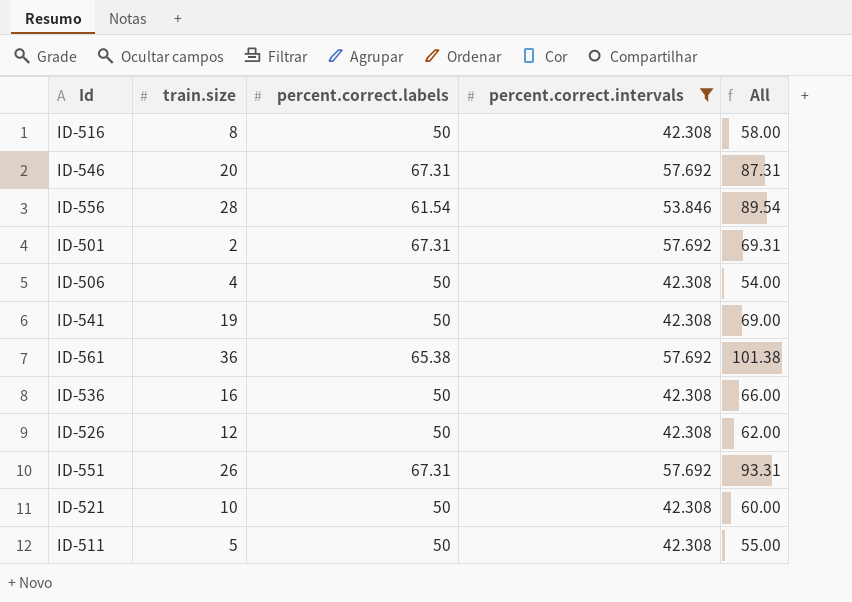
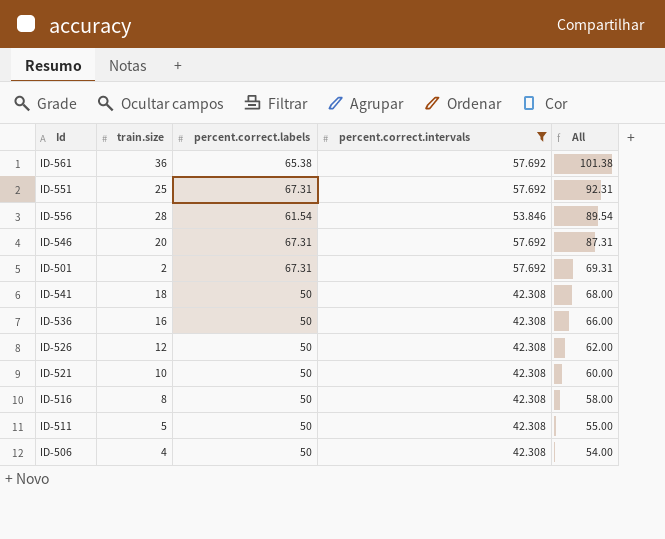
row order: none -> All descending
ID-551 | train.size: 26 -> 25
ID-551 | All: 93.31 -> 92.31
ID-541 | train.size: 19 -> 18
ID-541 | All: 69.00 -> 68.00

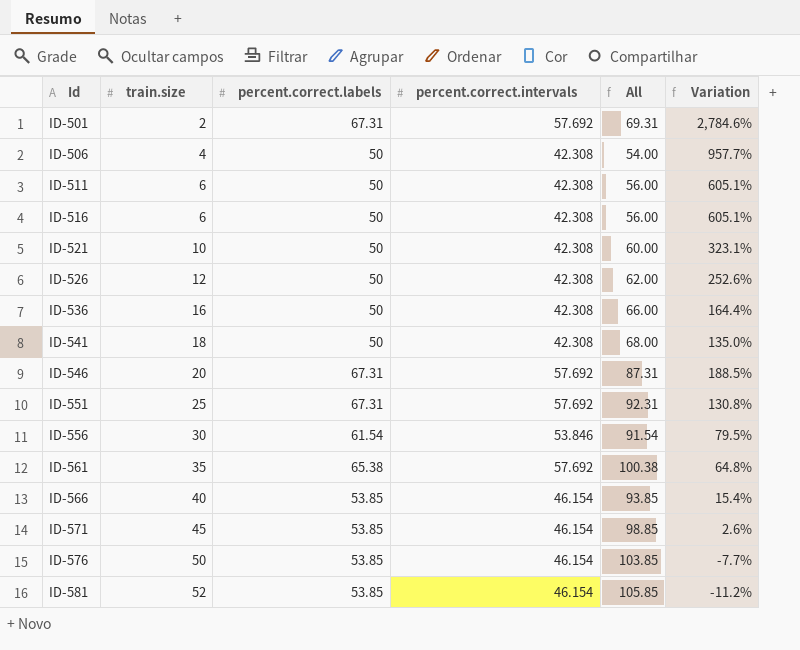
filter: percent.correct.intervals != 46.154 -> none
row order: All descending -> Id ascending
column Variation | formula: none -> ([percent.correct.intervals] - [train.size]) / [train.size]
ID-511 | train.size: 5 -> 6
ID-511 | All: 55.00 -> 56.00
ID-516 | train.size: 8 -> 6
ID-516 | All: 58.00 -> 56.00
ID-556 | train.size: 28 -> 30
ID-556 | All: 89.54 -> 91.54
ID-561 | train.size: 36 -> 35
ID-561 | All: 101.38 -> 100.38

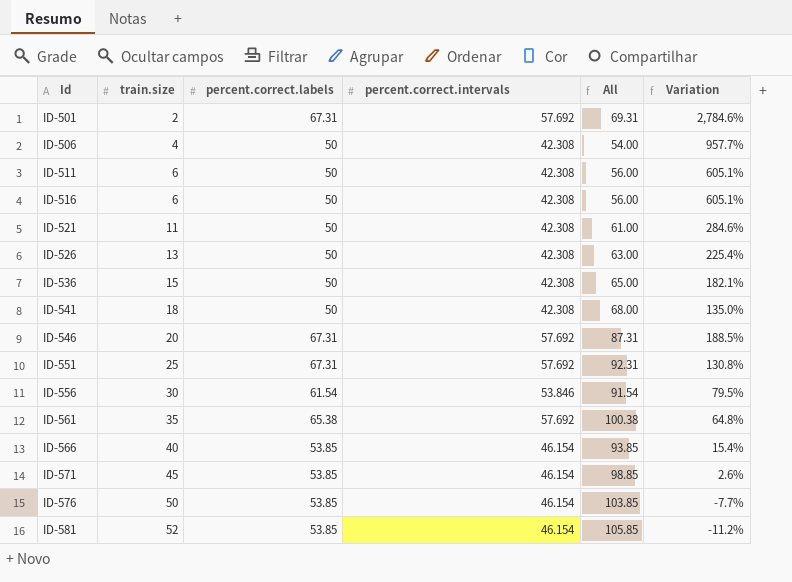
ID-521 | train.size: 10 -> 11
ID-521 | All: 60.00 -> 61.00
ID-521 | Variation: 323.1% -> 284.6%
ID-526 | train.size: 12 -> 13
ID-526 | All: 62.00 -> 63.00
ID-526 | Variation: 252.6% -> 225.4%
ID-536 | train.size: 16 -> 15
ID-536 | All: 66.00 -> 65.00
ID-536 | Variation: 164.4% -> 182.1%

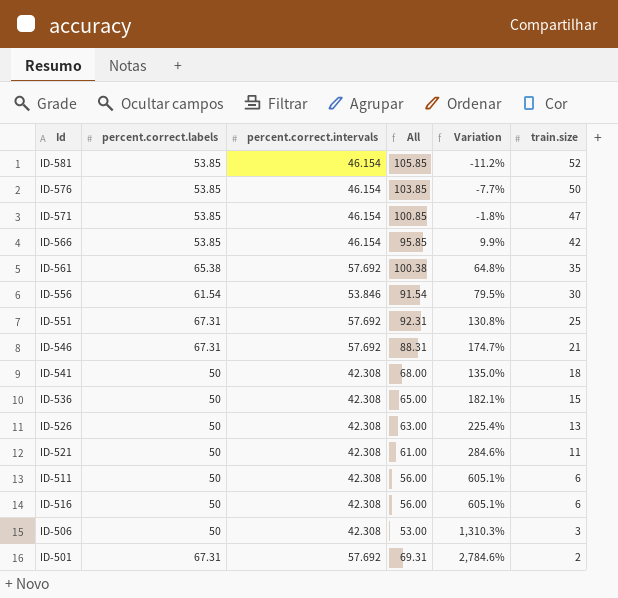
row order: Id ascending -> train.size descending
column train.size | position: 2 -> 6
ID-571 | All: 98.85 -> 100.85
ID-571 | Variation: 2.6% -> -1.8%
ID-571 | train.size: 45 -> 47
ID-566 | All: 93.85 -> 95.85
ID-566 | Variation: 15.4% -> 9.9%
ID-566 | train.size: 40 -> 42
ID-546 | All: 87.31 -> 88.31
ID-546 | Variation: 188.5% -> 174.7%
ID-546 | train.size: 20 -> 21
ID-506 | All: 54.00 -> 53.00
ID-506 | Variation: 957.7% -> 1,310.3%
ID-506 | train.size: 4 -> 3

